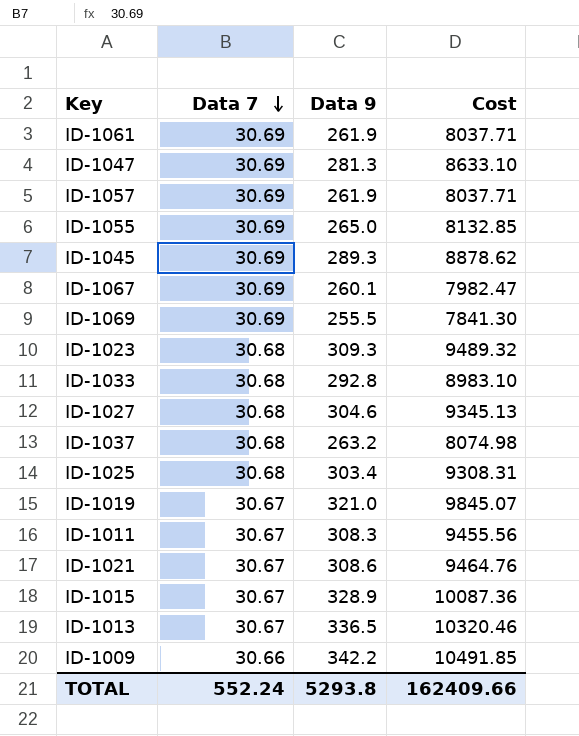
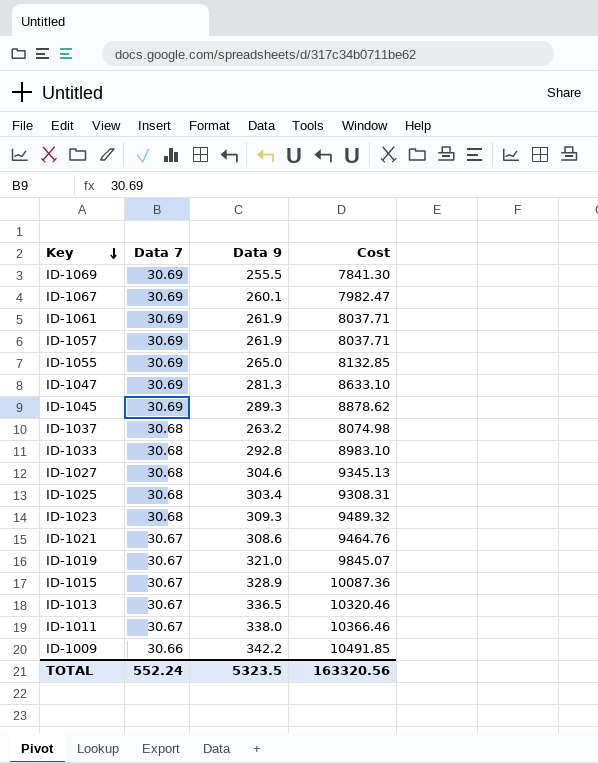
row order: Data 7 descending -> Key descending
ID-1011 | Data 9: 308.3 -> 338.0
ID-1011 | Cost: 9455.56 -> 10366.46
TOTAL | Data 9: 5293.8 -> 5323.5
TOTAL | Cost: 162409.66 -> 163320.56

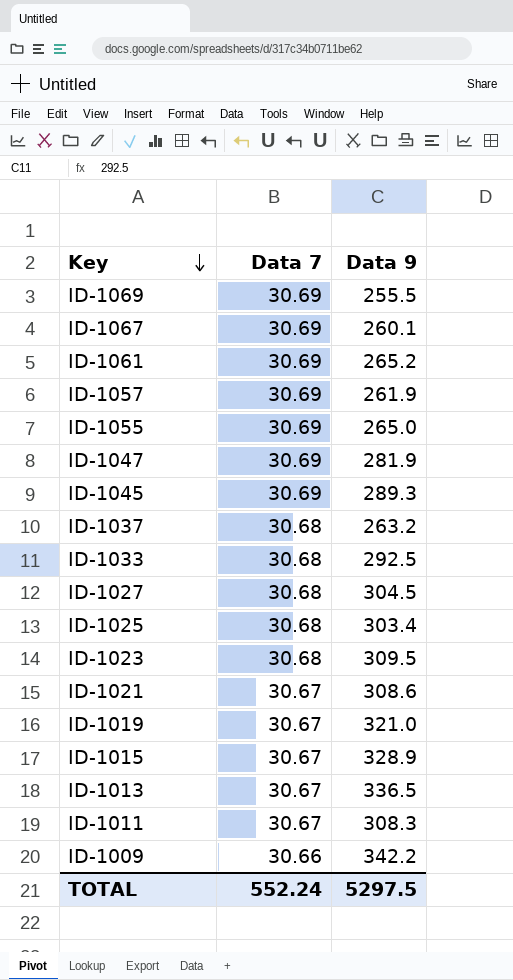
column Cost | formula: [Data 7] * [Data 9] -> none
ID-1061 | Data 9: 261.9 -> 265.2
ID-1047 | Data 9: 281.3 -> 281.9
ID-1033 | Data 9: 292.8 -> 292.5
ID-1027 | Data 9: 304.6 -> 304.5
ID-1023 | Data 9: 309.3 -> 309.5
ID-1011 | Data 9: 338.0 -> 308.3
TOTAL | Data 9: 5323.5 -> 5297.5

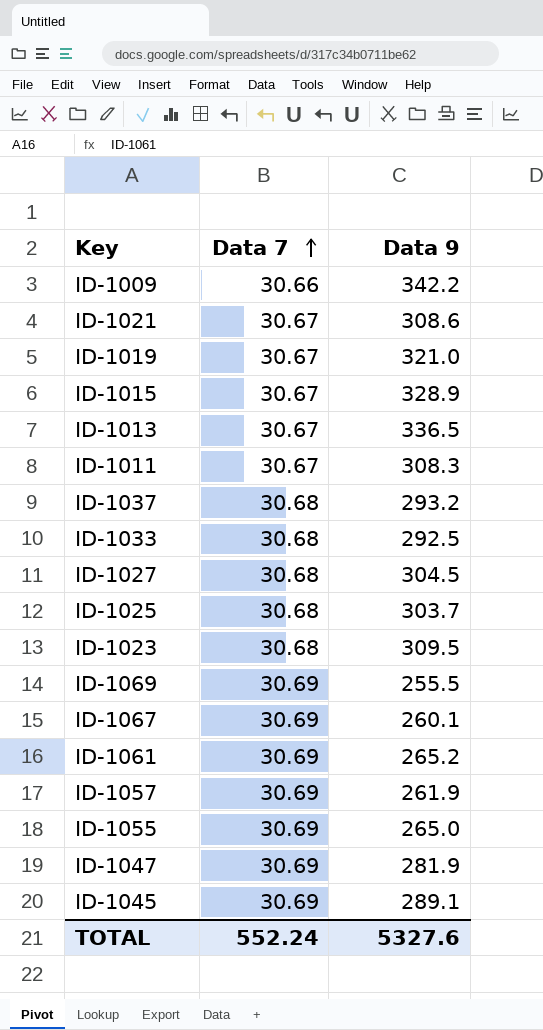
row order: Key descending -> Data 7 ascending
ID-1037 | Data 9: 263.2 -> 293.2
ID-1025 | Data 9: 303.4 -> 303.7
ID-1045 | Data 9: 289.3 -> 289.1
TOTAL | Data 9: 5297.5 -> 5327.6

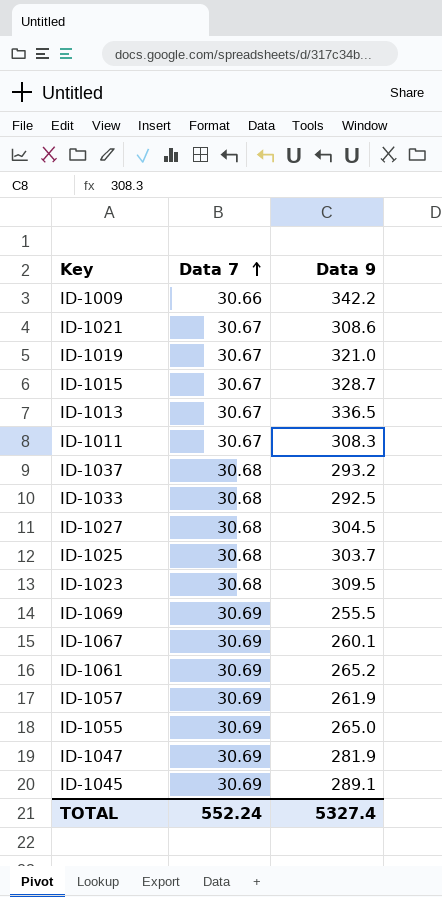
ID-1015 | Data 9: 328.9 -> 328.7
TOTAL | Data 9: 5327.6 -> 5327.4

